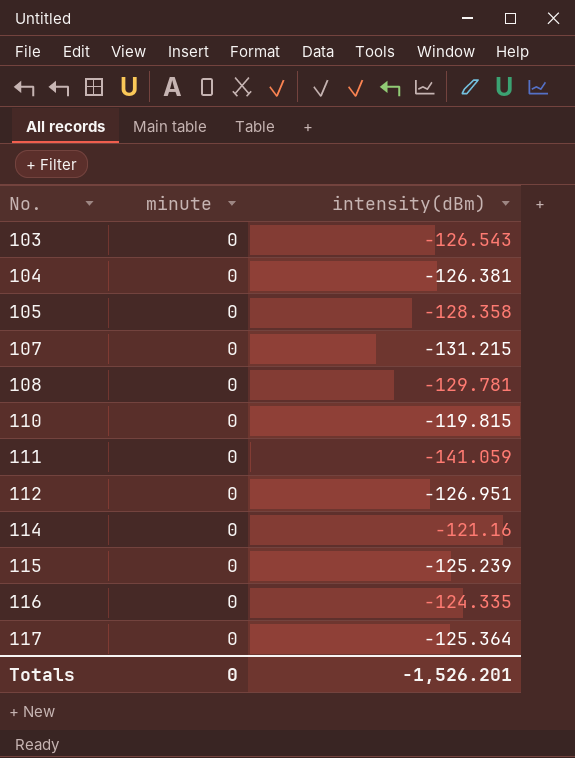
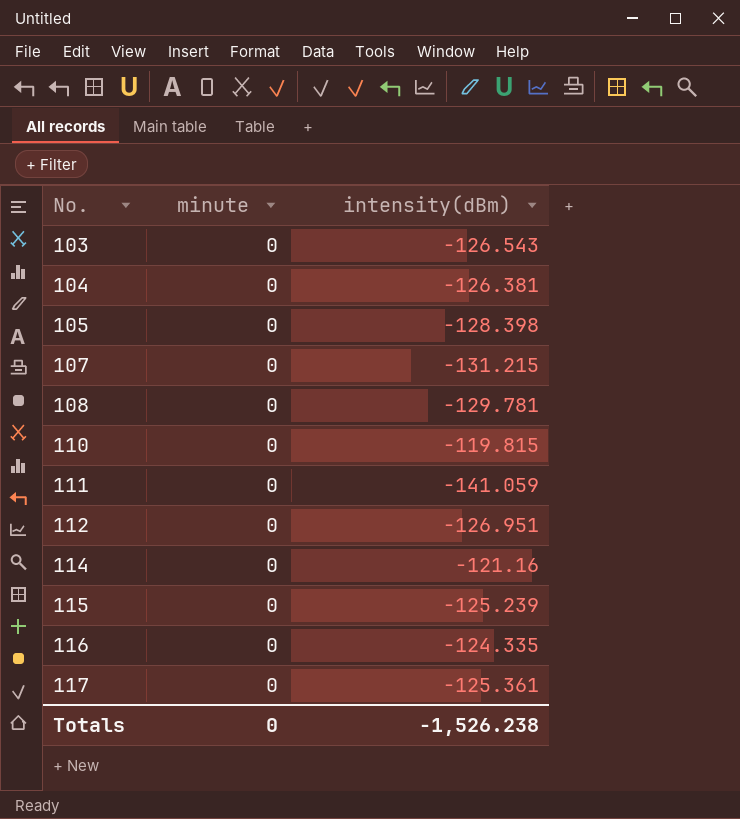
105 | intensity(dBm): -128.358 -> -128.398
117 | intensity(dBm): -125.364 -> -125.361
Totals | intensity(dBm): -1,526.201 -> -1,526.238

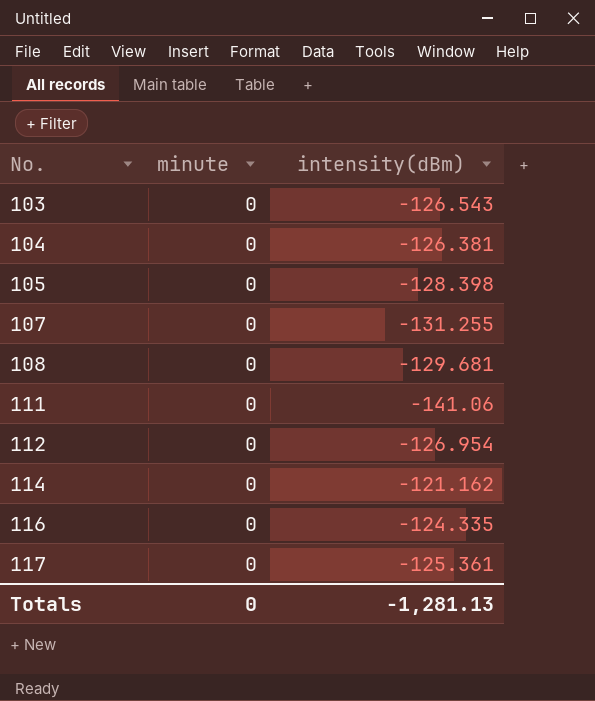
row 110: 0 | -119.815 -> none
row 115: 0 | -125.239 -> none
107 | intensity(dBm): -131.215 -> -131.255
108 | intensity(dBm): -129.781 -> -129.681
111 | intensity(dBm): -141.059 -> -141.06
112 | intensity(dBm): -126.951 -> -126.954
114 | intensity(dBm): -121.16 -> -121.162
Totals | intensity(dBm): -1,526.238 -> -1,281.13

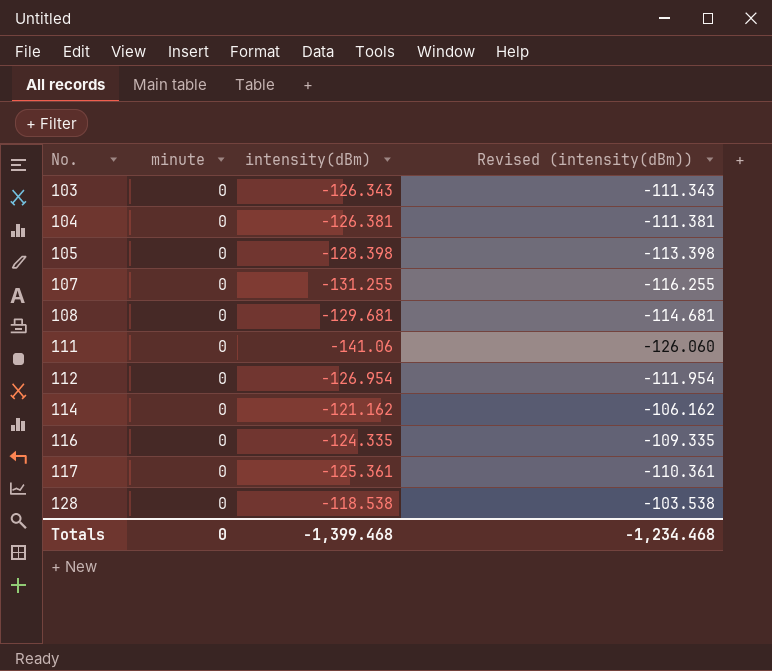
column Revised (intensity(dBm)) | formula: none -> [intensity(dBm)] + 15
103 | intensity(dBm): -126.543 -> -126.343
row 128: none -> 0 | -118.538 | -103.538
Totals | intensity(dBm): -1,281.13 -> -1,399.468

